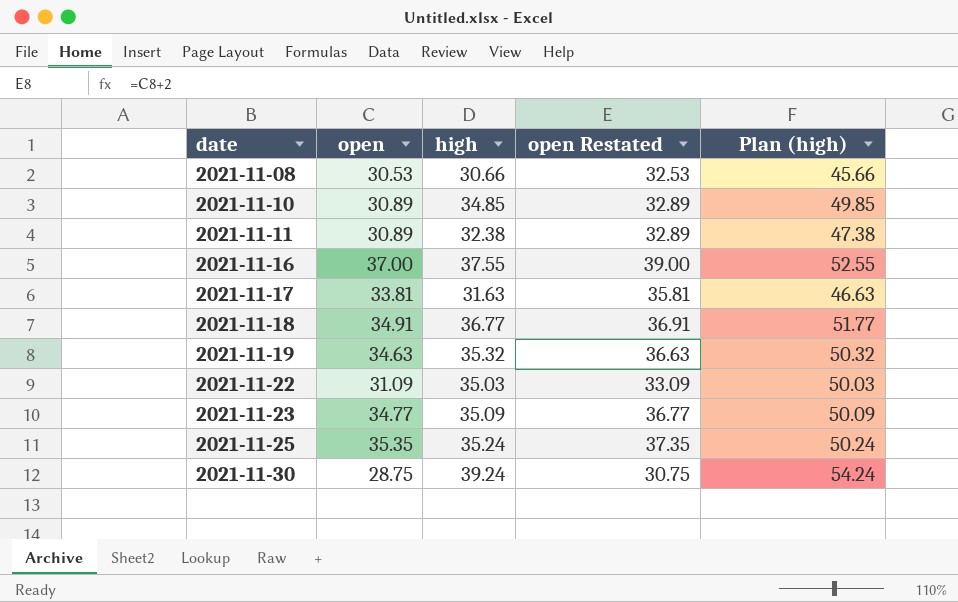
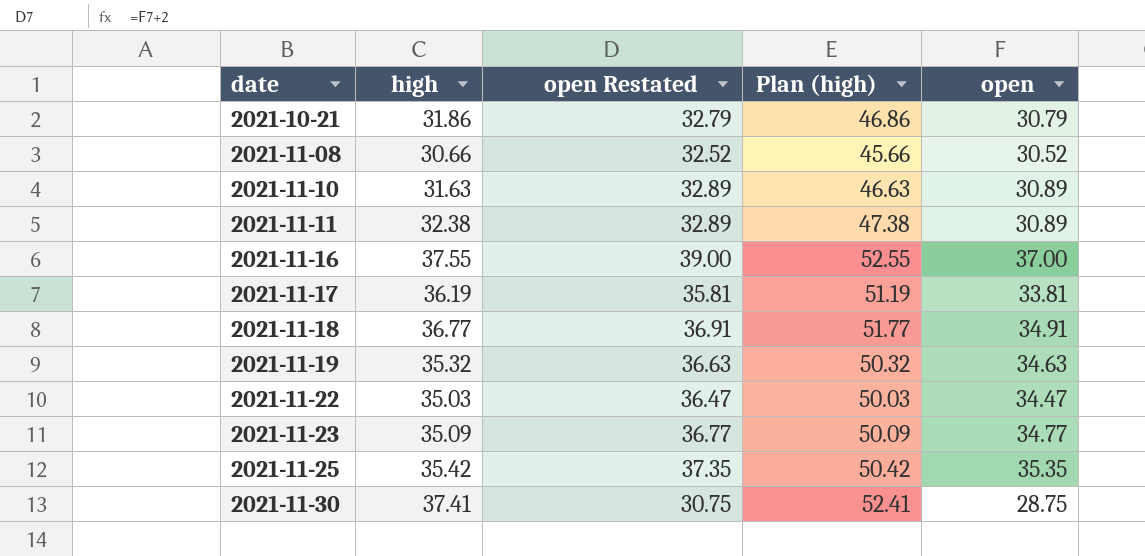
column open | position: 2 -> 5
row 2021-10-21: none -> 31.86 | 32.79 | 46.86 | 30.79
2021-11-08 | open Restated: 32.53 -> 32.52
2021-11-08 | open: 30.53 -> 30.52
2021-11-10 | high: 34.85 -> 31.63
2021-11-10 | Plan (high): 49.85 -> 46.63
2021-11-17 | high: 31.63 -> 36.19
2021-11-17 | Plan (high): 46.63 -> 51.19
2021-11-22 | open Restated: 33.09 -> 36.47
2021-11-22 | open: 31.09 -> 34.47
2021-11-25 | high: 35.24 -> 35.42
2021-11-25 | Plan (high): 50.24 -> 50.42
2021-11-30 | high: 39.24 -> 37.41
2021-11-30 | Plan (high): 54.24 -> 52.41

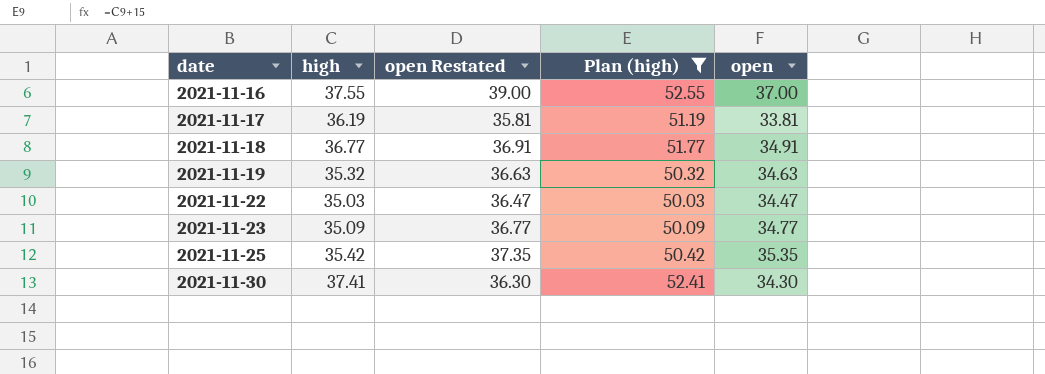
filter: none -> Plan (high) >= 50.03
2021-11-30 | open Restated: 30.75 -> 36.30
2021-11-30 | open: 28.75 -> 34.30

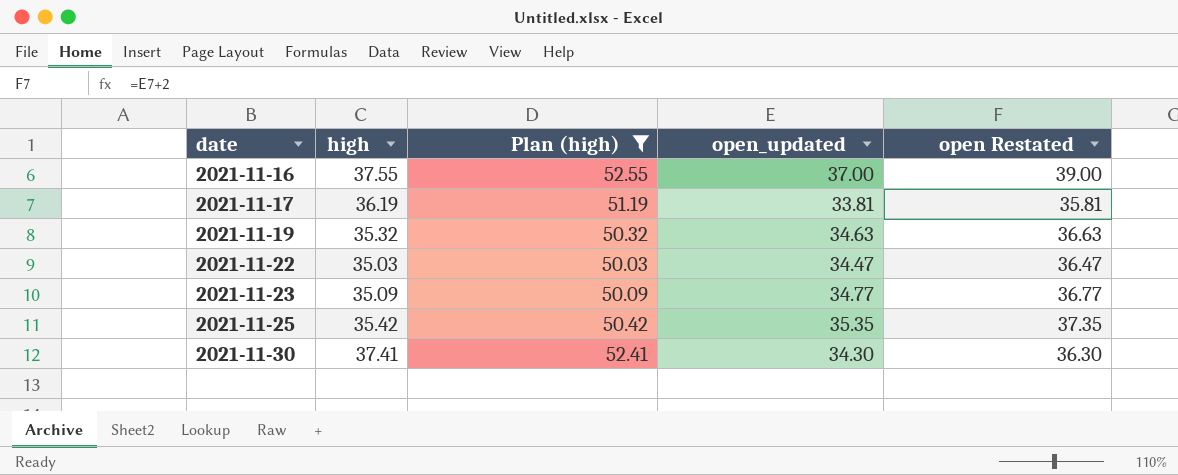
column name: open -> open_updated
column open Restated | position: 3 -> 5
row 2021-11-18: 36.77 | 36.91 | 51.77 | 34.91 -> none

